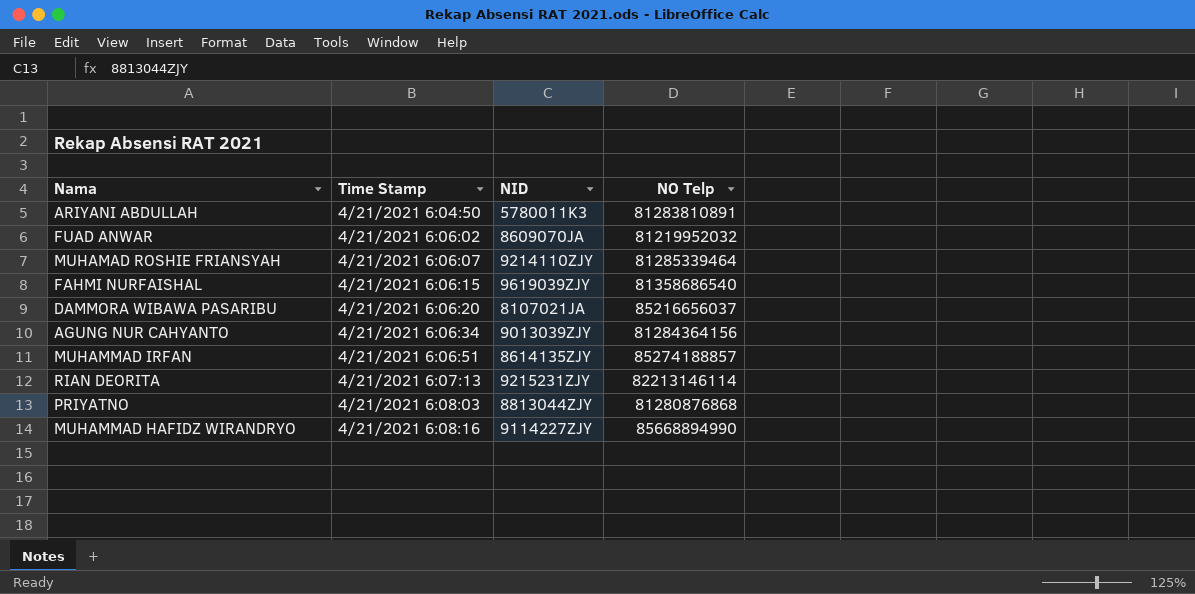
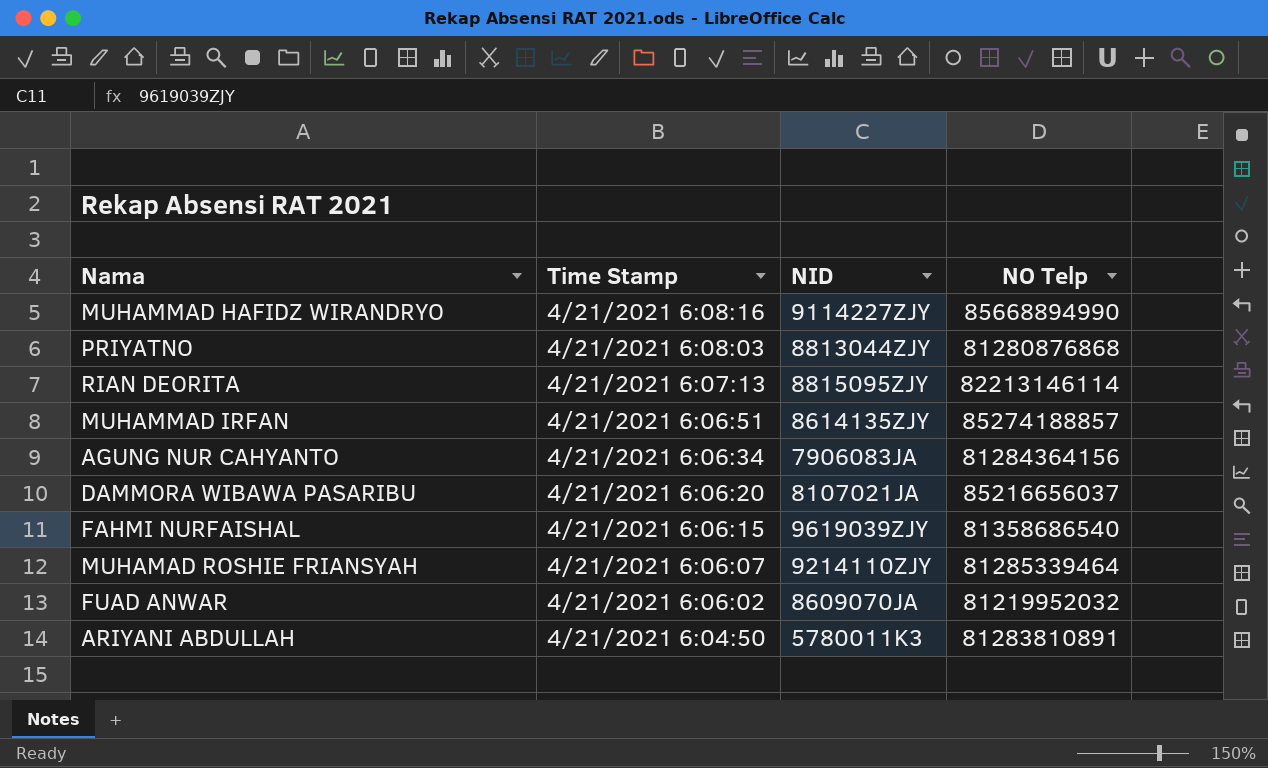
row order: Time Stamp ascending -> Time Stamp descending
RIAN DEORITA | NID: 9215231ZJY -> 8815095ZJY
AGUNG NUR CAHYANTO | NID: 9013039ZJY -> 7906083JA

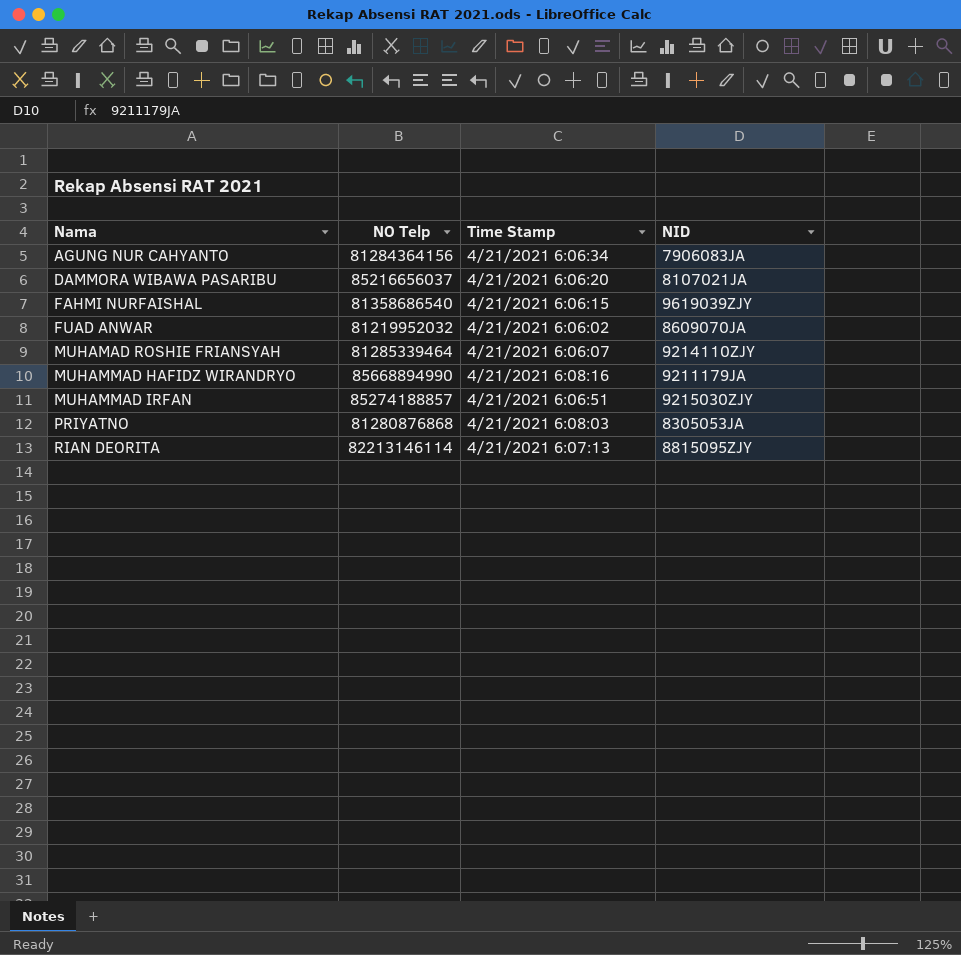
row order: Time Stamp descending -> Nama ascending
column NO Telp | position: 4 -> 2
row ARIYANI ABDULLAH: 4/21/2021 6:04:50 | 5780011K3 | 81283810891 -> none
MUHAMMAD HAFIDZ WIRANDRYO | NID: 9114227ZJY -> 9211179JA
MUHAMMAD IRFAN | NID: 8614135ZJY -> 9215030ZJY
PRIYATNO | NID: 8813044ZJY -> 8305053JA

